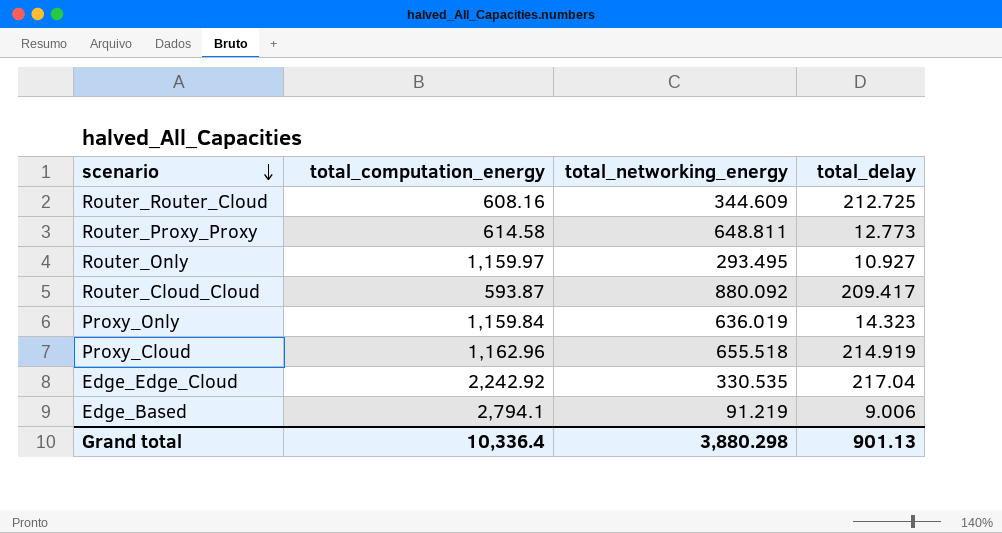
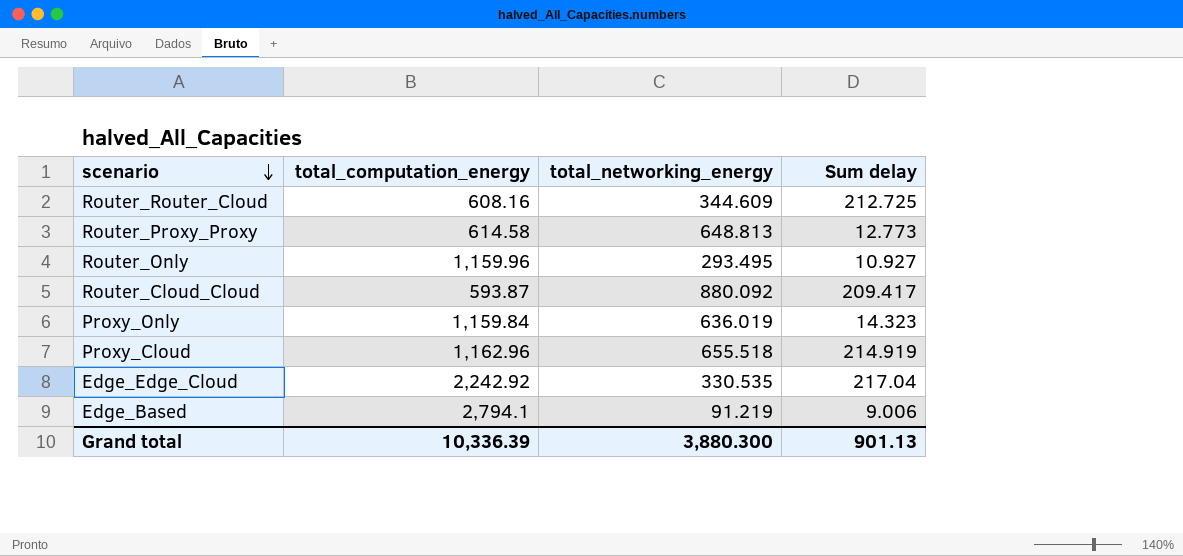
column name: total_delay -> Sum delay
Router_Proxy_Proxy | total_networking_energy: 648.811 -> 648.813
Router_Only | total_computation_energy: 1,159.97 -> 1,159.96
Grand total | total_computation_energy: 10,336.4 -> 10,336.39
Grand total | total_networking_energy: 3,880.298 -> 3,880.300

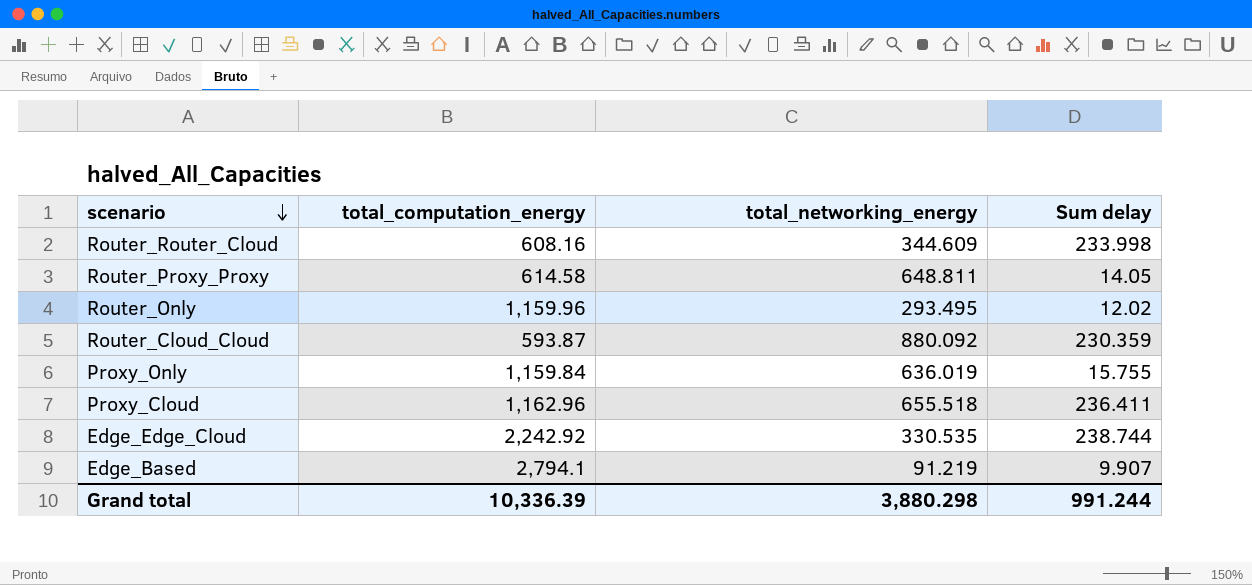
Router_Router_Cloud | Sum delay: 212.725 -> 233.998
Router_Proxy_Proxy | total_networking_energy: 648.813 -> 648.811
Router_Proxy_Proxy | Sum delay: 12.773 -> 14.05
Router_Only | Sum delay: 10.927 -> 12.02
Router_Cloud_Cloud | Sum delay: 209.417 -> 230.359
Proxy_Only | Sum delay: 14.323 -> 15.755
Proxy_Cloud | Sum delay: 214.919 -> 236.411
Edge_Edge_Cloud | Sum delay: 217.04 -> 238.744
Edge_Based | Sum delay: 9.006 -> 9.907
Grand total | total_networking_energy: 3,880.300 -> 3,880.298
Grand total | Sum delay: 901.13 -> 991.244

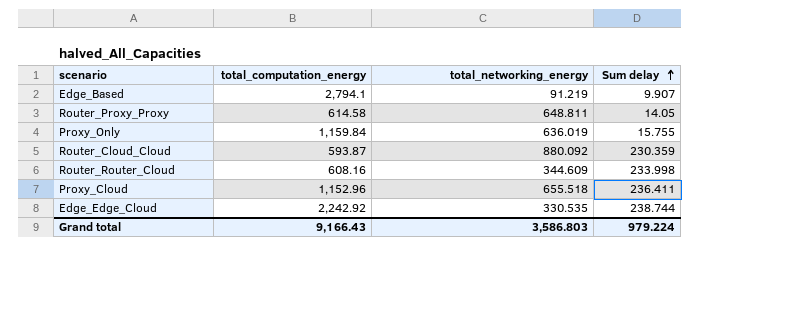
row order: scenario descending -> Sum delay ascending
row Router_Only: 1,159.96 | 293.495 | 12.02 -> none
Proxy_Cloud | total_computation_energy: 1,162.96 -> 1,152.96
Grand total | total_computation_energy: 10,336.39 -> 9,166.43
Grand total | total_networking_energy: 3,880.298 -> 3,586.803
Grand total | Sum delay: 991.244 -> 979.224

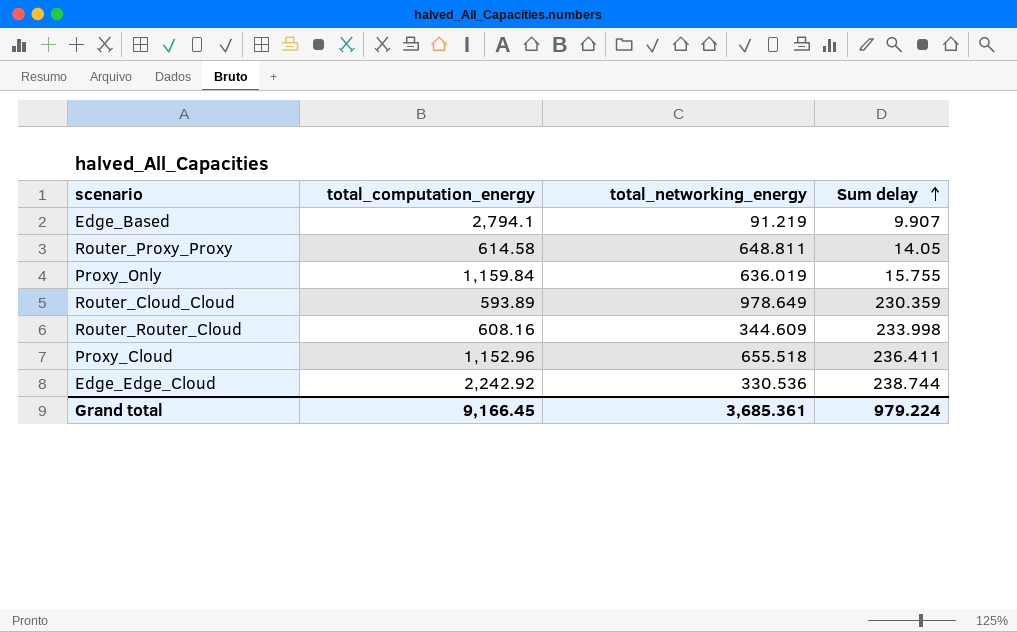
Router_Cloud_Cloud | total_computation_energy: 593.87 -> 593.89
Router_Cloud_Cloud | total_networking_energy: 880.092 -> 978.649
Edge_Edge_Cloud | total_networking_energy: 330.535 -> 330.536
Grand total | total_computation_energy: 9,166.43 -> 9,166.45
Grand total | total_networking_energy: 3,586.803 -> 3,685.361

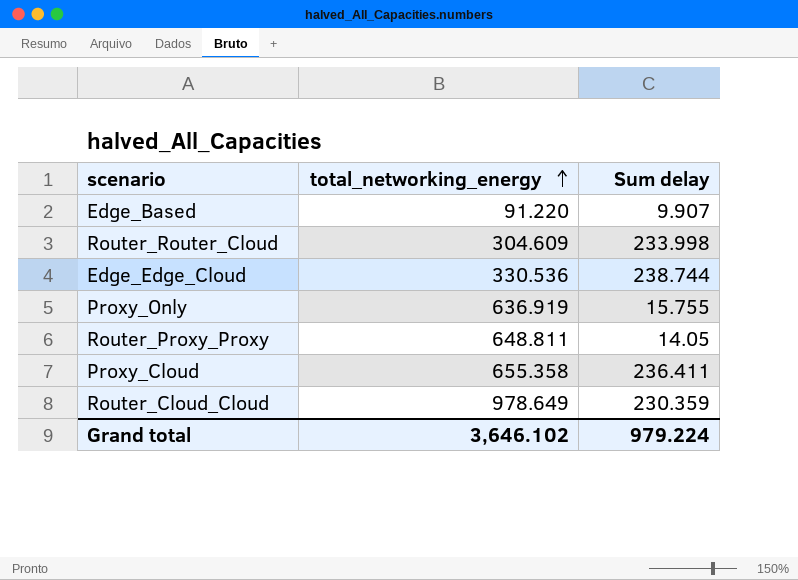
row order: Sum delay ascending -> total_networking_energy ascending
column total_computation_energy | position: 2 -> none
Edge_Based | total_networking_energy: 91.219 -> 91.220
Router_Router_Cloud | total_networking_energy: 344.609 -> 304.609
Proxy_Only | total_networking_energy: 636.019 -> 636.919
Proxy_Cloud | total_networking_energy: 655.518 -> 655.358
Grand total | total_networking_energy: 3,685.361 -> 3,646.102

